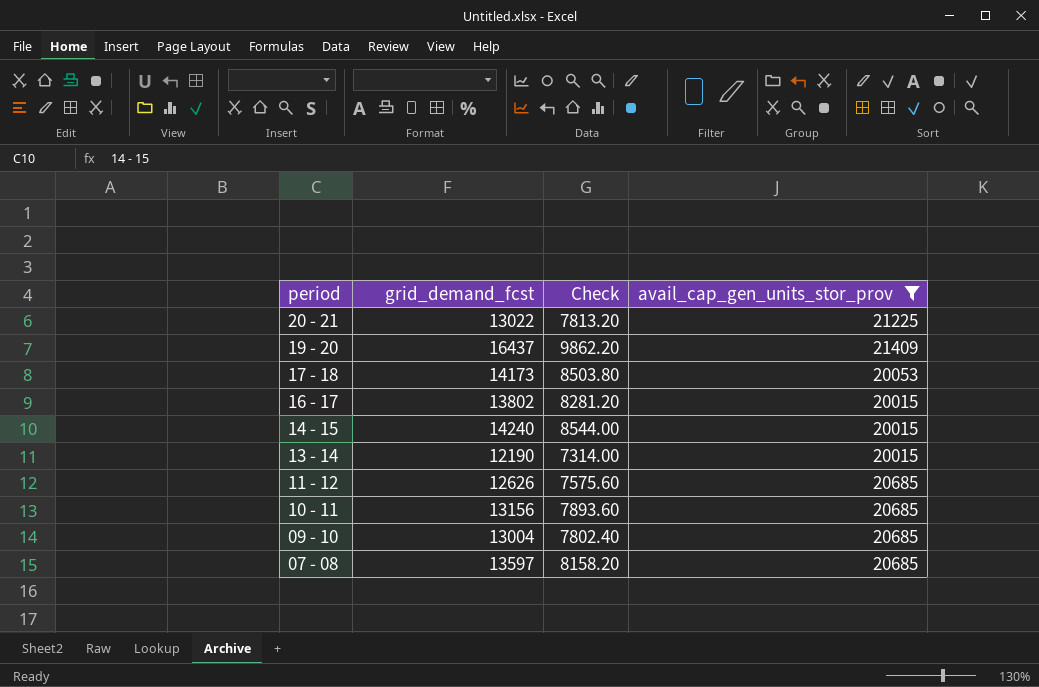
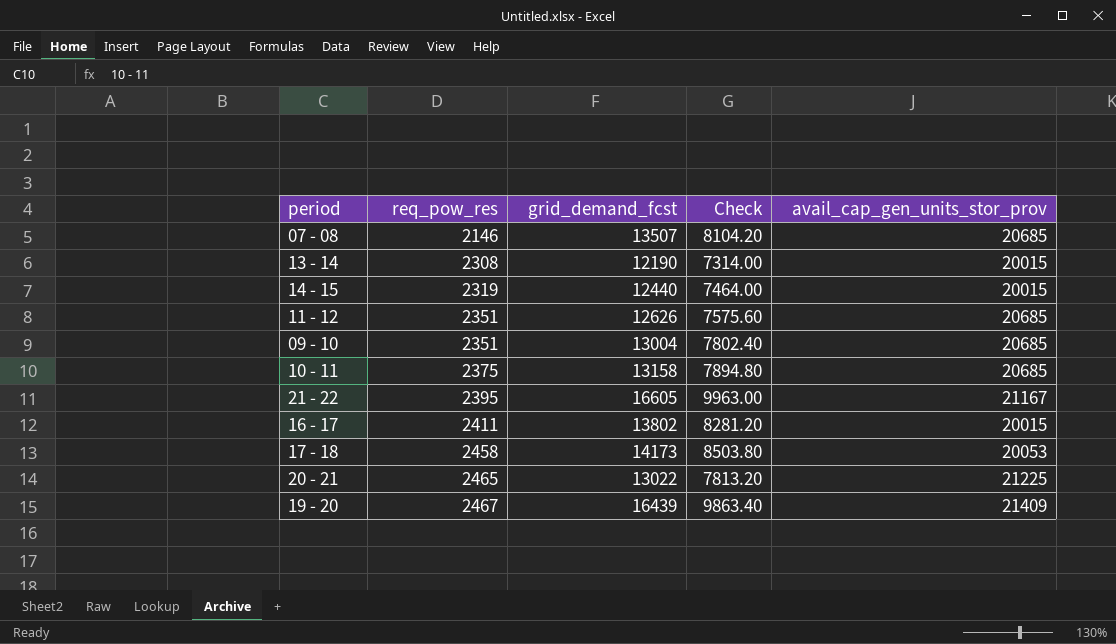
filter: avail_cap_gen_units_stor_prov != 21167 -> none
row order: period descending -> req_pow_res ascending
column req_pow_res | position: none -> 2
07 - 08 | grid_demand_fcst: 13597 -> 13507
07 - 08 | Check: 8158.20 -> 8104.20
14 - 15 | grid_demand_fcst: 14240 -> 12440
14 - 15 | Check: 8544.00 -> 7464.00
10 - 11 | grid_demand_fcst: 13156 -> 13158
10 - 11 | Check: 7893.60 -> 7894.80
19 - 20 | grid_demand_fcst: 16437 -> 16439
19 - 20 | Check: 9862.20 -> 9863.40

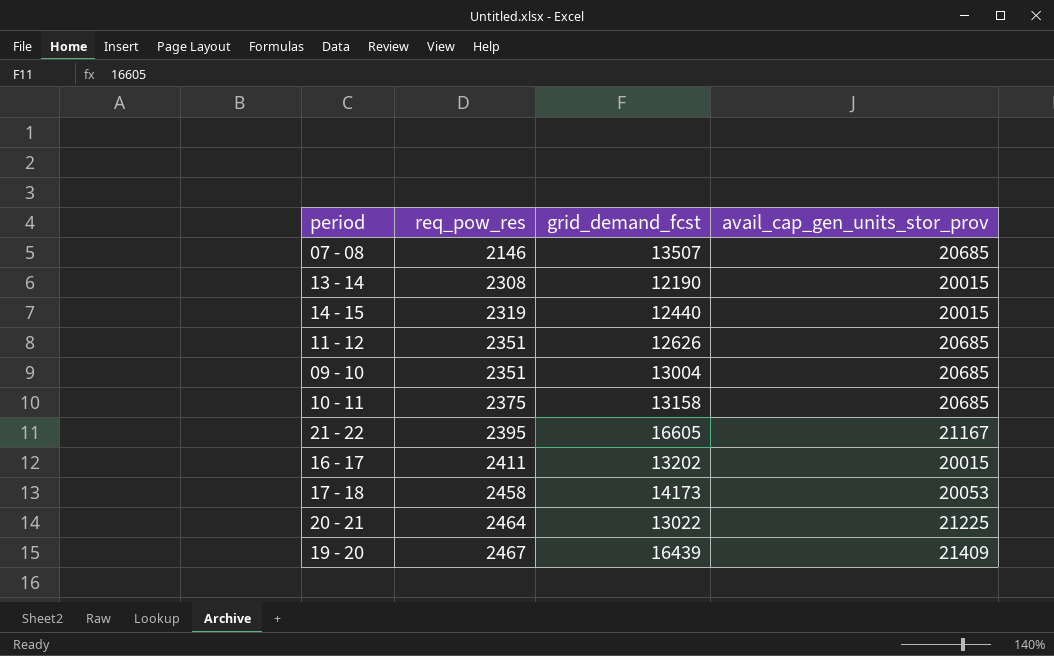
column Check | formula: [grid_demand_fcst] * 0.6 -> none
16 - 17 | grid_demand_fcst: 13802 -> 13202
20 - 21 | req_pow_res: 2465 -> 2464

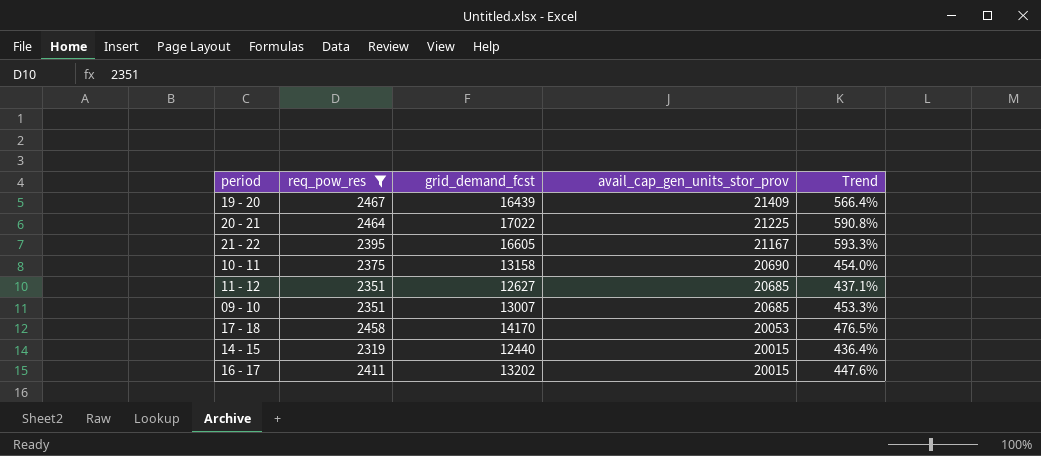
filter: none -> req_pow_res >= 2319
row order: req_pow_res ascending -> avail_cap_gen_units_stor_prov descending
column Trend | formula: none -> ([grid_demand_fcst] - [req_pow_res]) / [req_pow_res]
20 - 21 | grid_demand_fcst: 13022 -> 17022
10 - 11 | avail_cap_gen_units_stor_prov: 20685 -> 20690
11 - 12 | grid_demand_fcst: 12626 -> 12627
09 - 10 | grid_demand_fcst: 13004 -> 13007
17 - 18 | grid_demand_fcst: 14173 -> 14170

